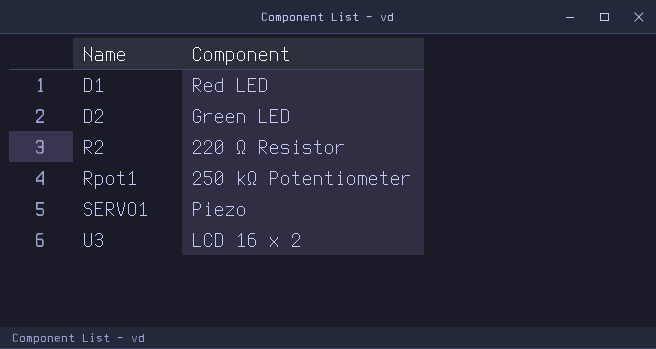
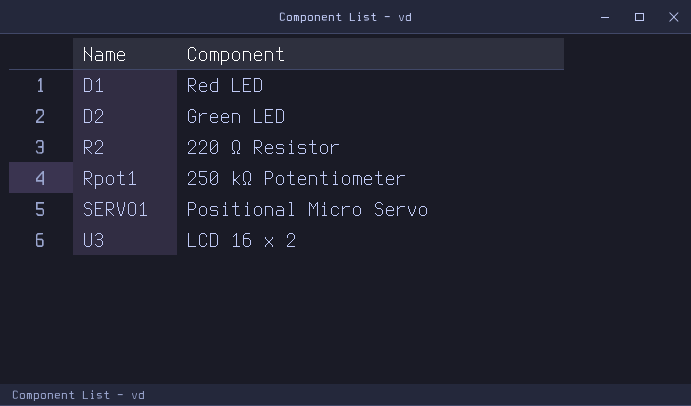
SERVO1 | Component: Piezo -> Positional Micro Servo

